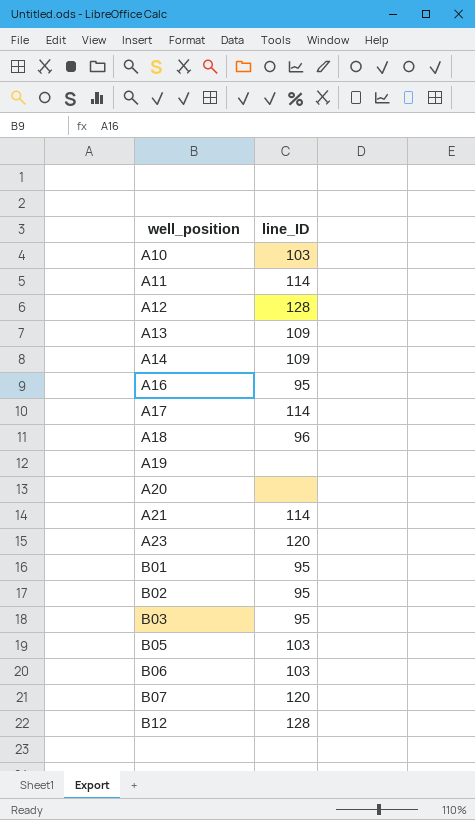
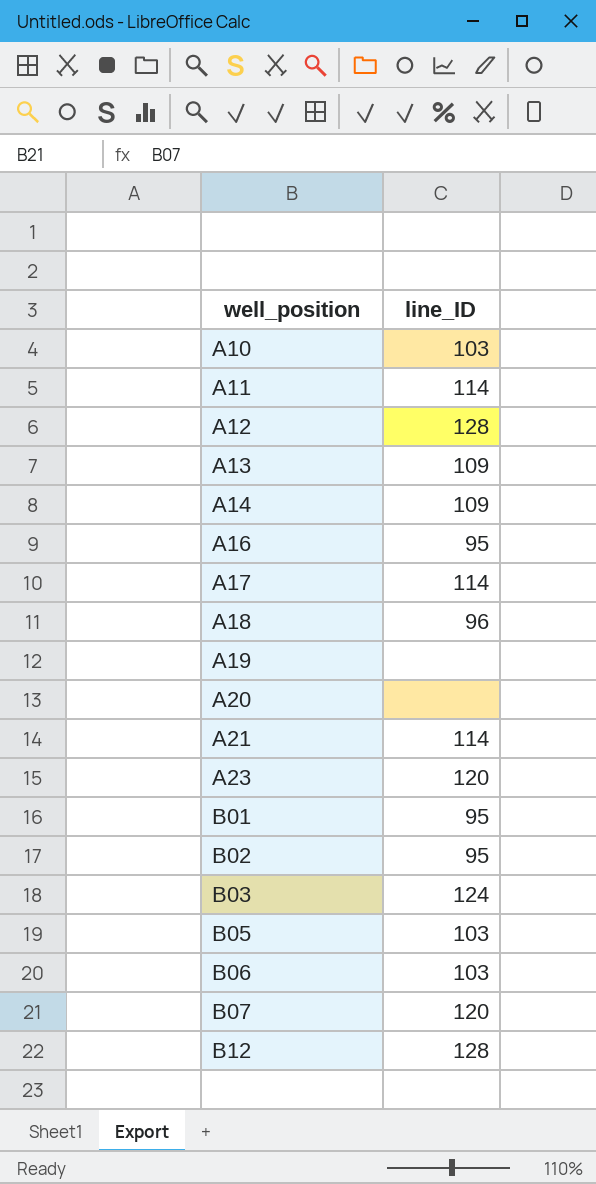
B03 | line_ID: 95 -> 124

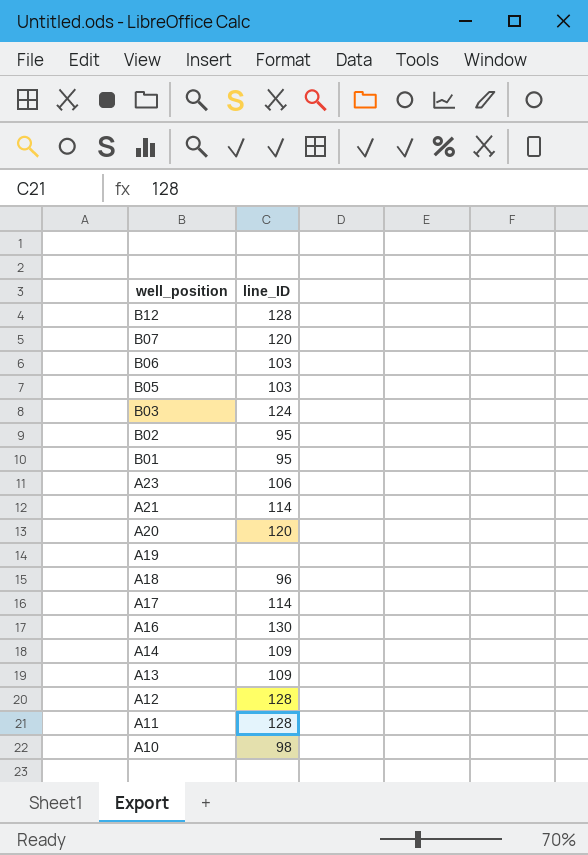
row order: well_position ascending -> well_position descending
A23 | line_ID: 120 -> 106
A20 | line_ID: none -> 120
A16 | line_ID: 95 -> 130
A11 | line_ID: 114 -> 128
A10 | line_ID: 103 -> 98

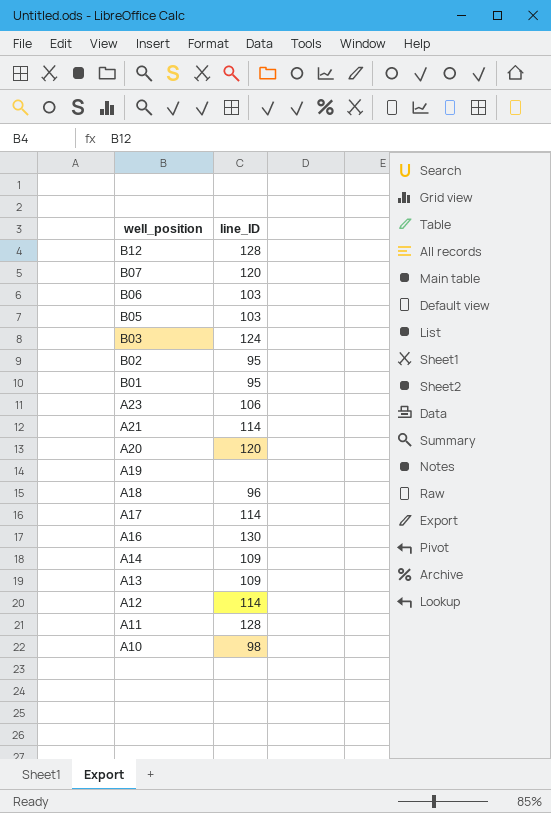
A12 | line_ID: 128 -> 114

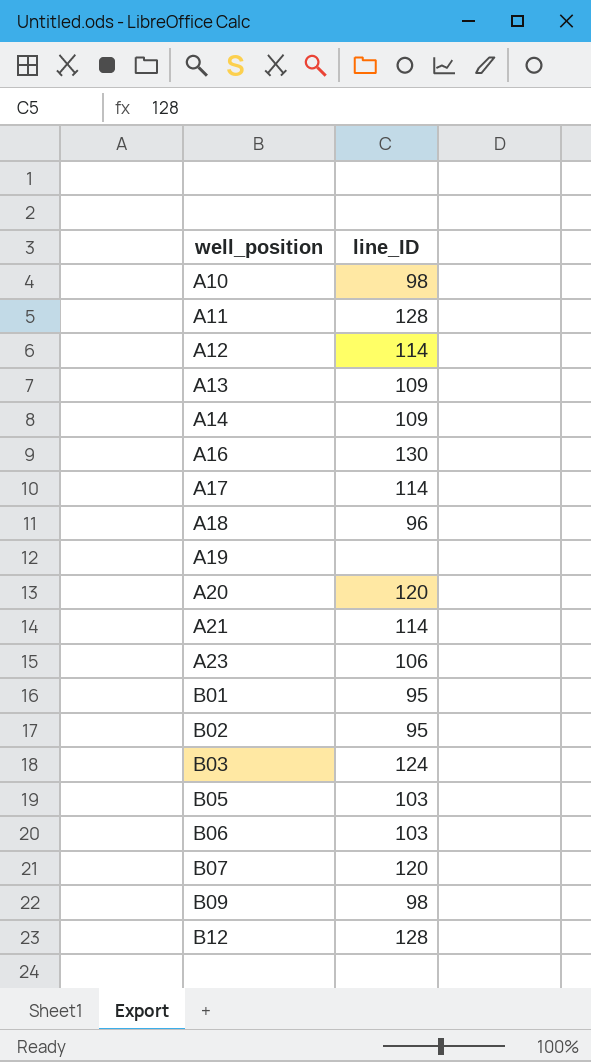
row order: well_position descending -> well_position ascending
row B09: none -> 98

